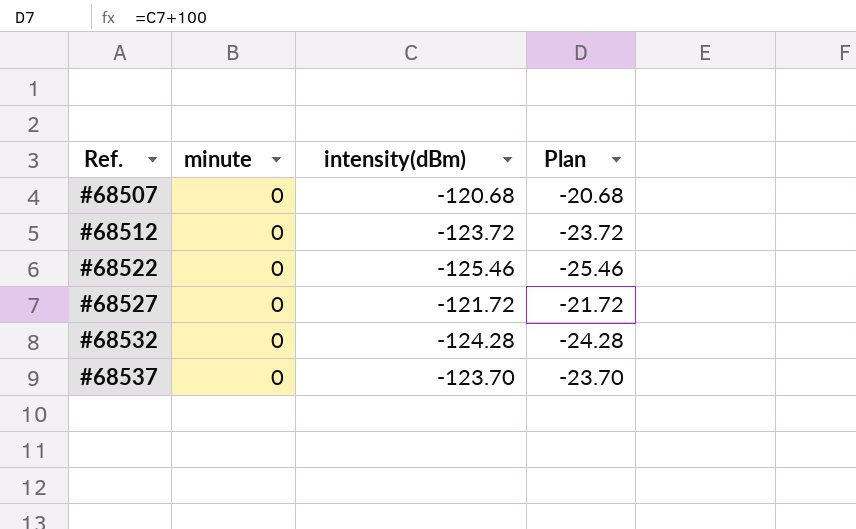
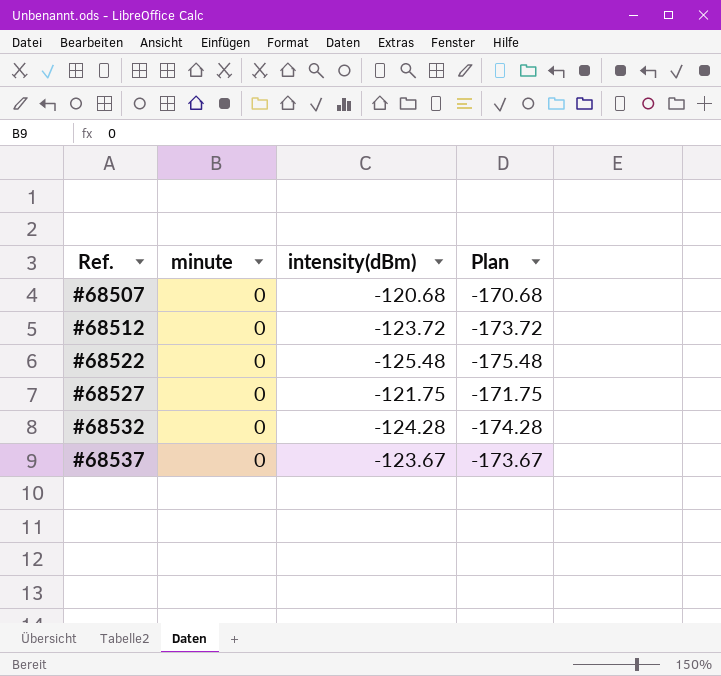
column Plan | formula: [intensity(dBm)] + 100 -> [intensity(dBm)] - 50
#68522 | intensity(dBm): -125.46 -> -125.48
#68527 | intensity(dBm): -121.72 -> -121.75
#68537 | intensity(dBm): -123.70 -> -123.67

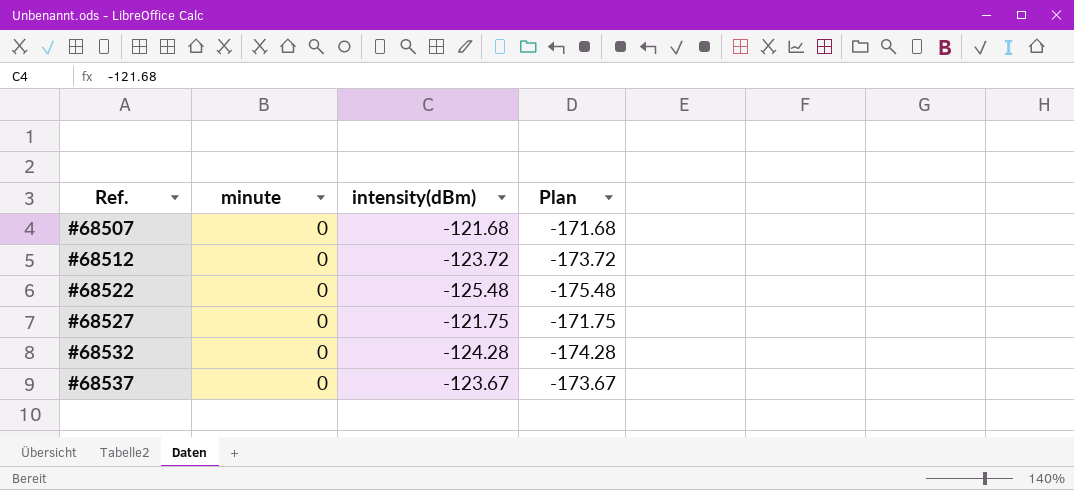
#68507 | intensity(dBm): -120.68 -> -121.68
#68507 | Plan: -170.68 -> -171.68

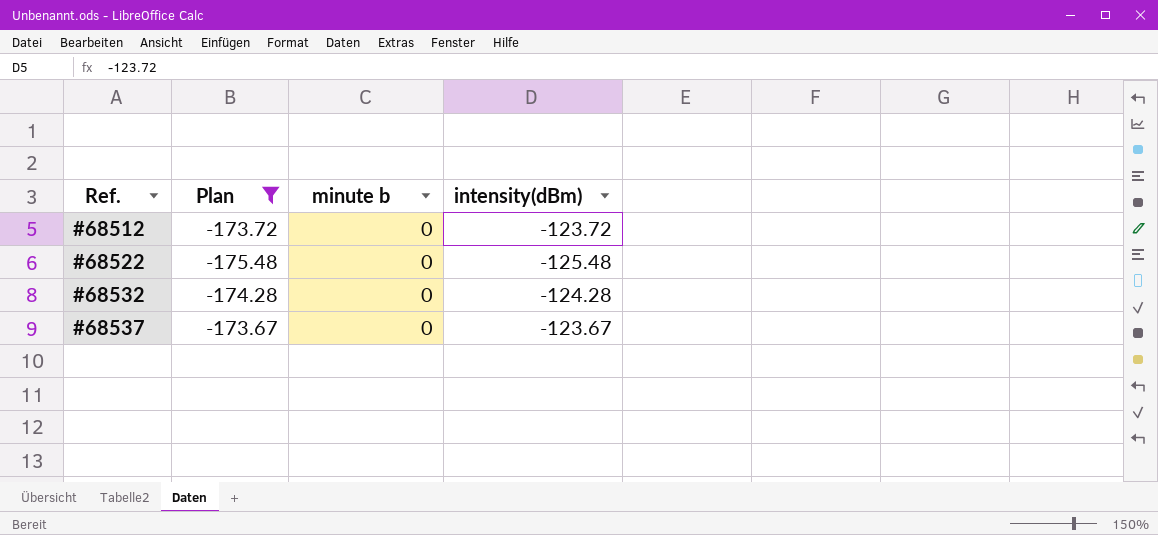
filter: none -> Plan <= -173.67
column Plan | position: 4 -> 2
column name: minute -> minute b

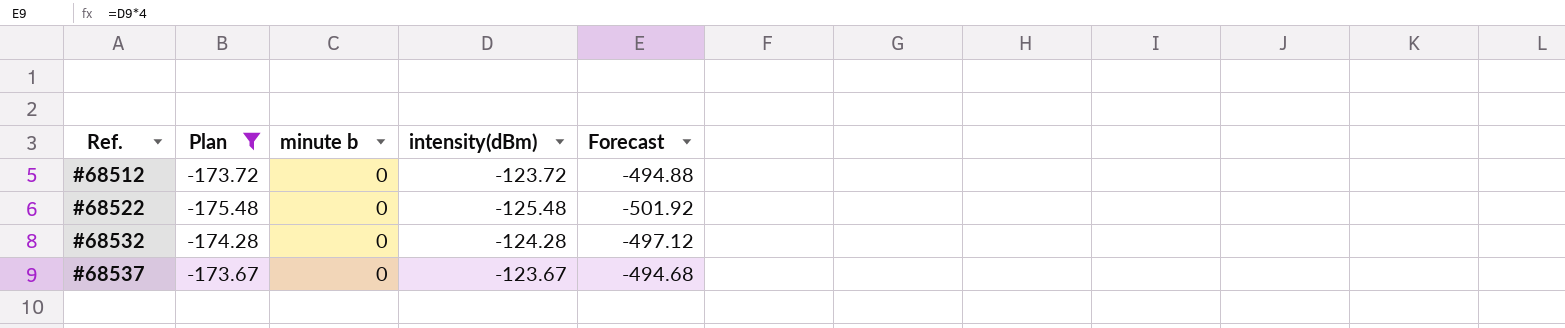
column Forecast | formula: none -> [intensity(dBm)] * 4

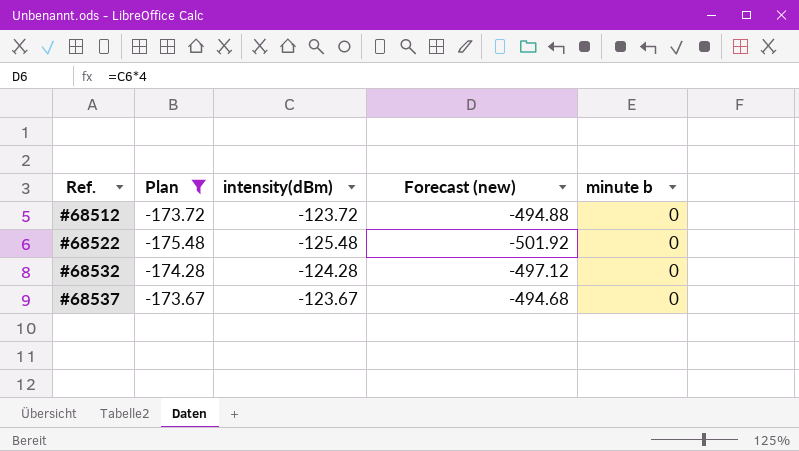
column name: Forecast -> Forecast (new)
column minute b | position: 3 -> 5

